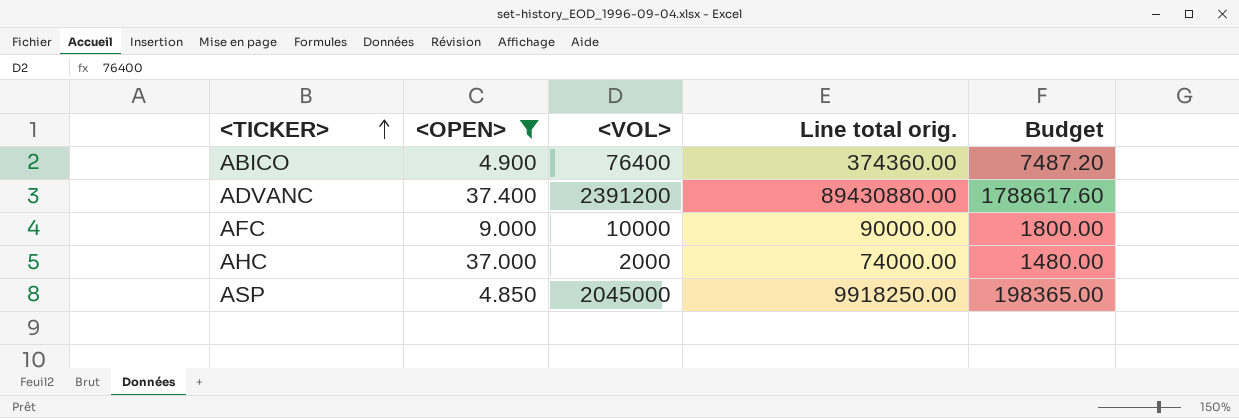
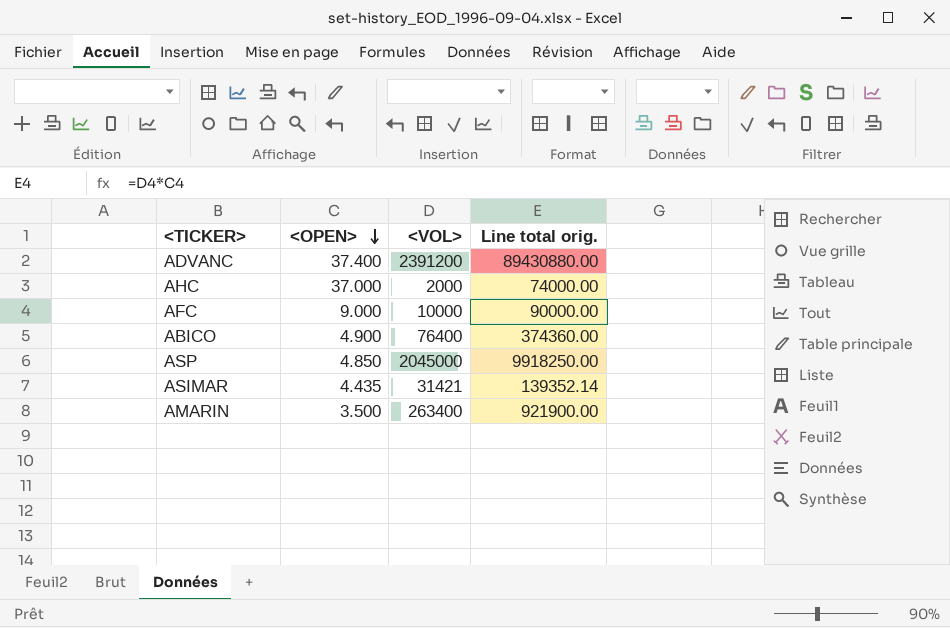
filter: <OPEN> >= 4.850 -> none
row order: <TICKER> ascending -> <OPEN> descending
column Budget | formula: [Line total orig.] * 0.02 -> none

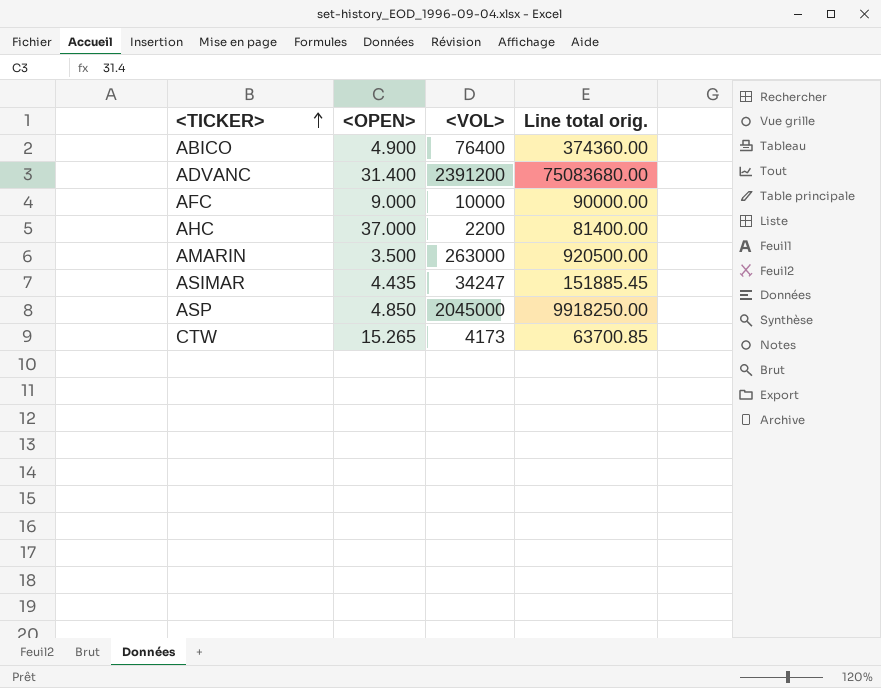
row order: <OPEN> descending -> <TICKER> ascending
ADVANC | <OPEN>: 37.400 -> 31.400
ADVANC | Line total orig.: 89430880.00 -> 75083680.00
AHC | <VOL>: 2000 -> 2200
AHC | Line total orig.: 74000.00 -> 81400.00
AMARIN | <VOL>: 263400 -> 263000
AMARIN | Line total orig.: 921900.00 -> 920500.00
ASIMAR | <VOL>: 31421 -> 34247
ASIMAR | Line total orig.: 139352.14 -> 151885.45
row CTW: none -> 15.265 | 4173 | 63700.85

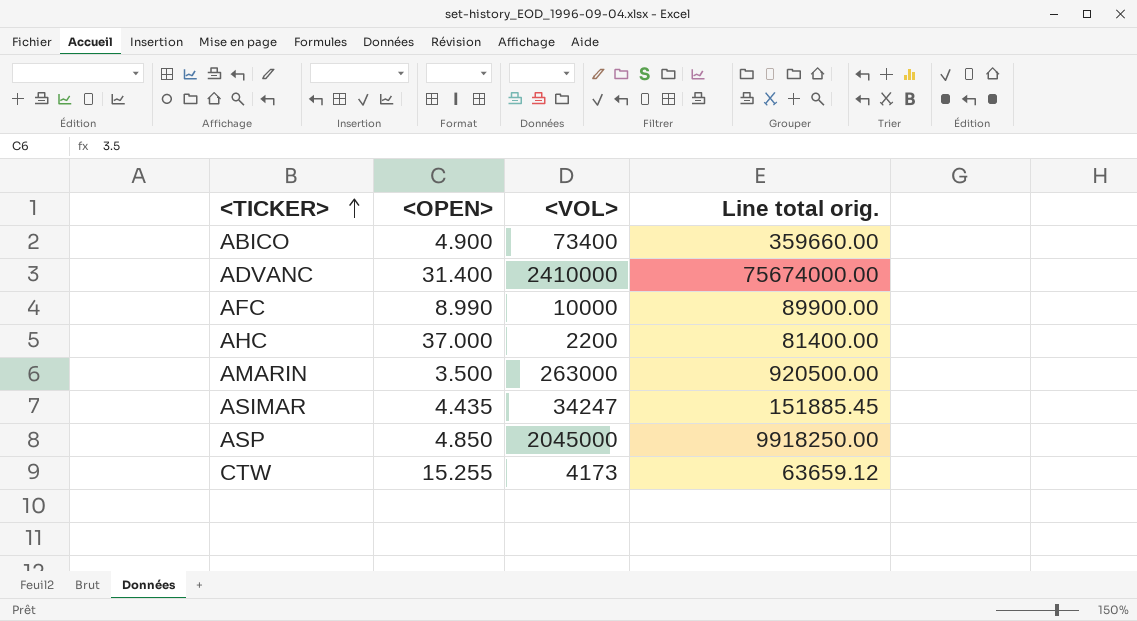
ABICO | <VOL>: 76400 -> 73400
ABICO | Line total orig.: 374360.00 -> 359660.00
ADVANC | <VOL>: 2391200 -> 2410000
ADVANC | Line total orig.: 75083680.00 -> 75674000.00
AFC | <OPEN>: 9.000 -> 8.990
AFC | Line total orig.: 90000.00 -> 89900.00
CTW | <OPEN>: 15.265 -> 15.255
CTW | Line total orig.: 63700.85 -> 63659.12

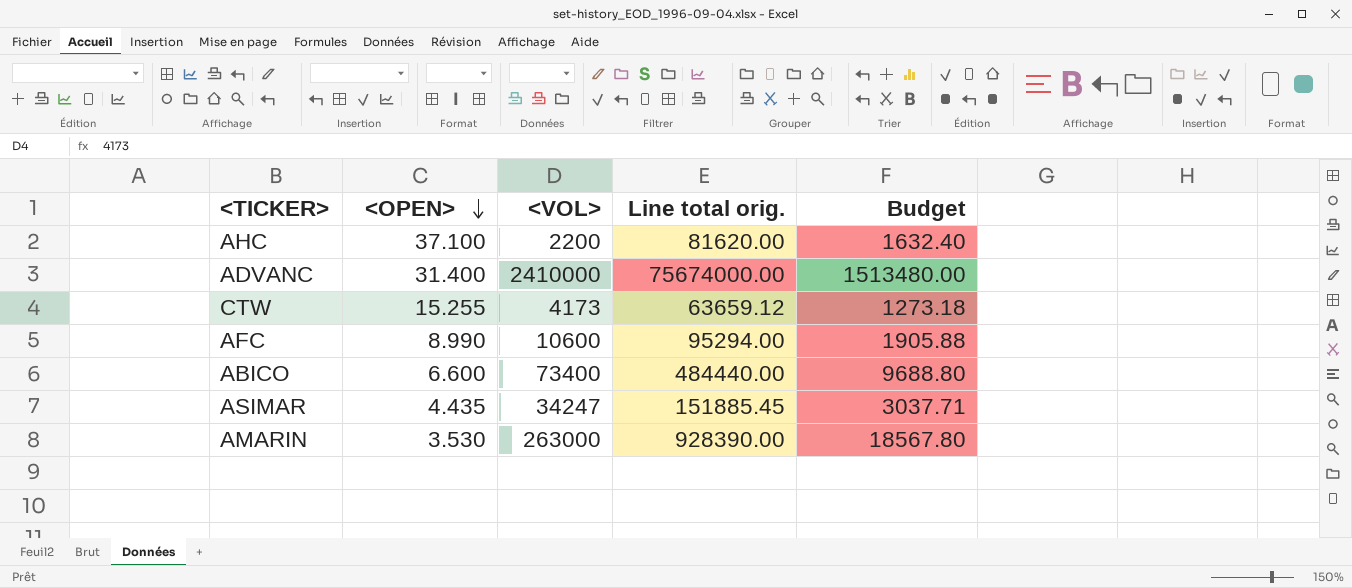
row order: <TICKER> ascending -> <OPEN> descending
column Budget | formula: none -> [Line total orig.] * 0.02
row ASP: 4.850 | 2045000 | 9918250.00 -> none
AHC | <OPEN>: 37.000 -> 37.100
AHC | Line total orig.: 81400.00 -> 81620.00
AFC | <VOL>: 10000 -> 10600
AFC | Line total orig.: 89900.00 -> 95294.00
ABICO | <OPEN>: 4.900 -> 6.600
ABICO | Line total orig.: 359660.00 -> 484440.00
AMARIN | <OPEN>: 3.500 -> 3.530
AMARIN | Line total orig.: 920500.00 -> 928390.00

